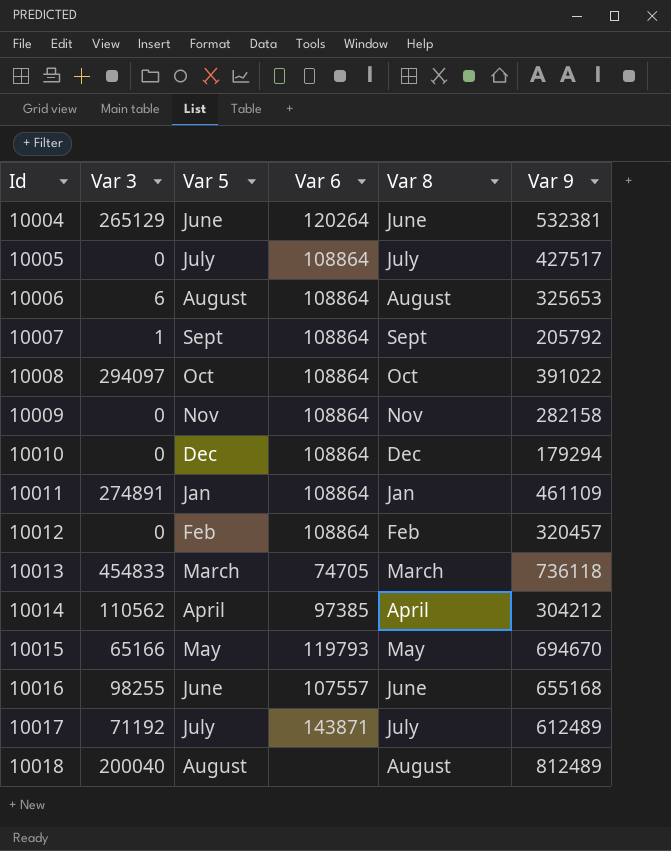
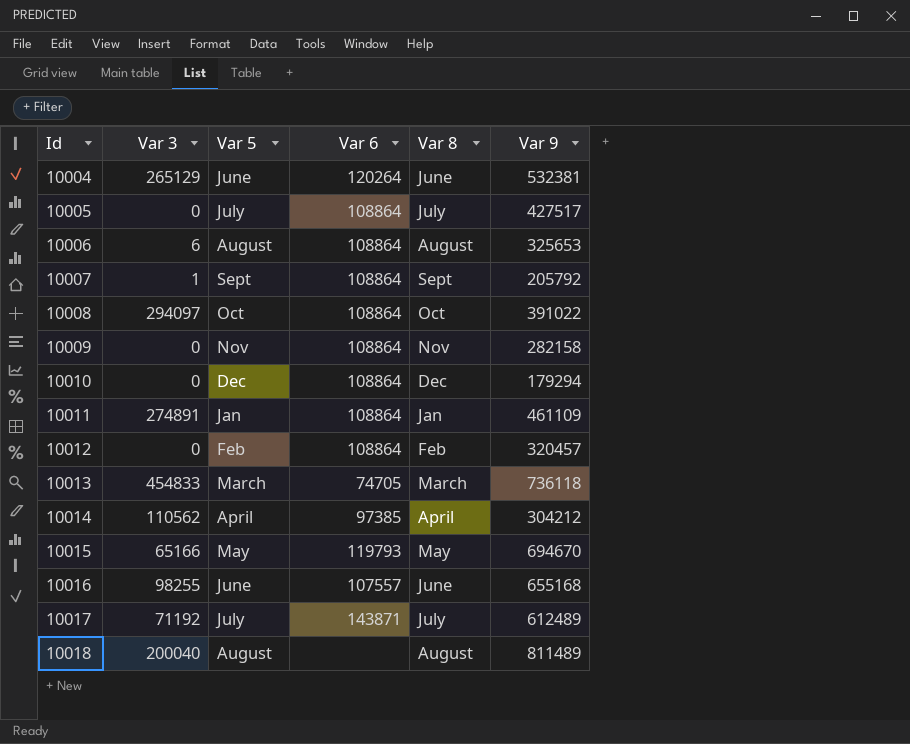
10018 | Var 9: 812489 -> 811489

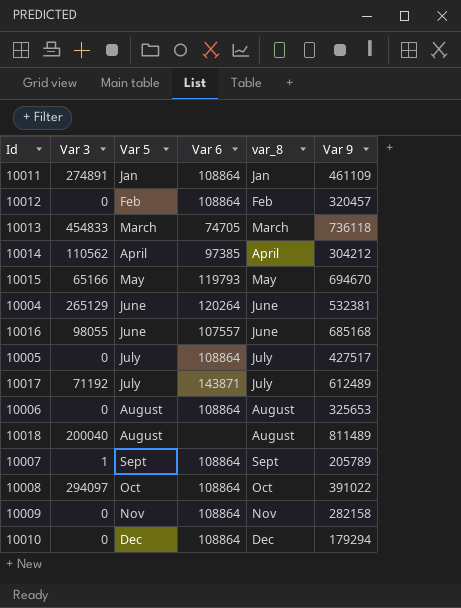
row order: Id ascending -> Var 5 ascending
column name: Var 8 -> var_8
10016 | Var 3: 98255 -> 98055
10016 | Var 9: 655168 -> 685168
10006 | Var 3: 6 -> 0
10007 | Var 9: 205792 -> 205789

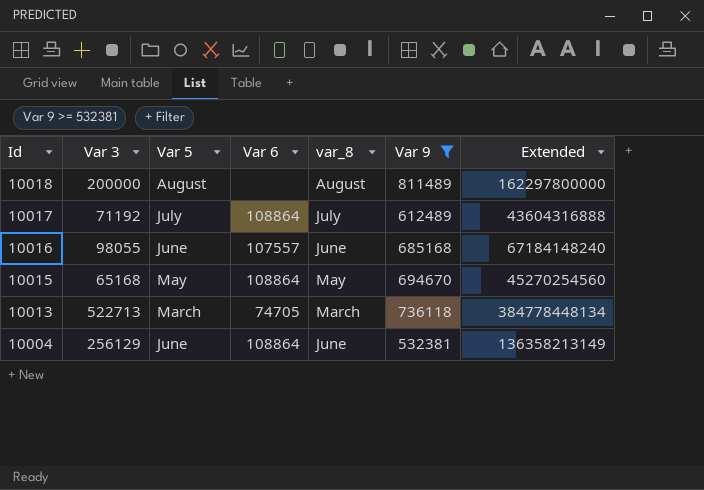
filter: none -> Var 9 >= 532381
row order: Var 5 ascending -> Id descending
column Extended | formula: none -> [Var 3] * [Var 9]
10018 | Var 3: 200040 -> 200000
10017 | Var 6: 143871 -> 108864
10015 | Var 3: 65166 -> 65168
10015 | Var 6: 119793 -> 108864
10013 | Var 3: 454833 -> 522713
10004 | Var 3: 265129 -> 256129
10004 | Var 6: 120264 -> 108864

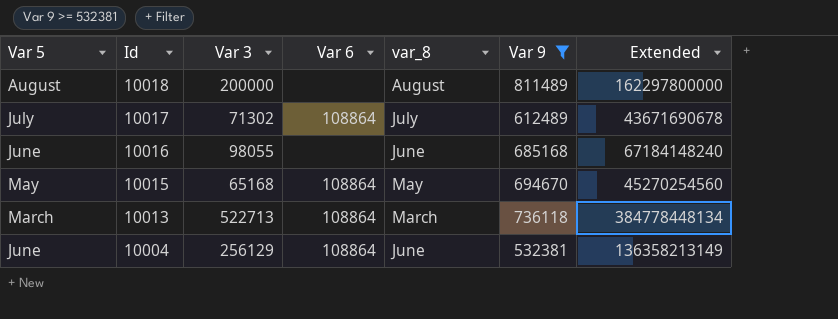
column Var 5 | position: 3 -> 1
10017 | Var 3: 71192 -> 71302
10017 | Extended: 43604316888 -> 43671690678
10016 | Var 6: 107557 -> none
10013 | Var 6: 74705 -> 108864

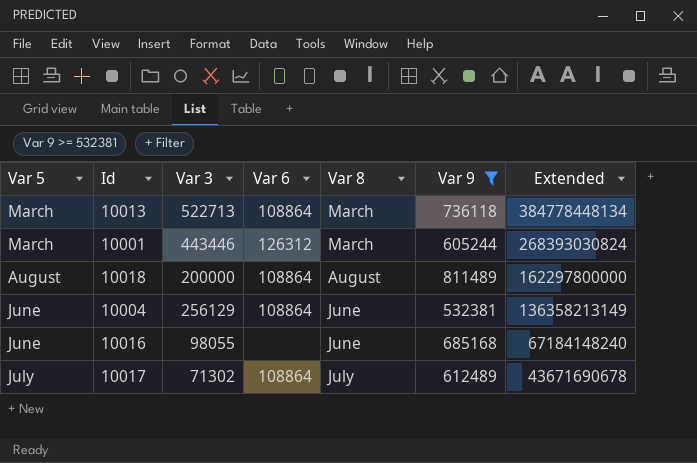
row order: Id descending -> Extended descending
column name: var_8 -> Var 8
row 10015: May | 65168 | 108864 | May | 694670 | 45270254560 -> none
row 10001: none -> March | 443446 | 126312 | March | 605244 | 268393030824
10018 | Var 6: none -> 108864

